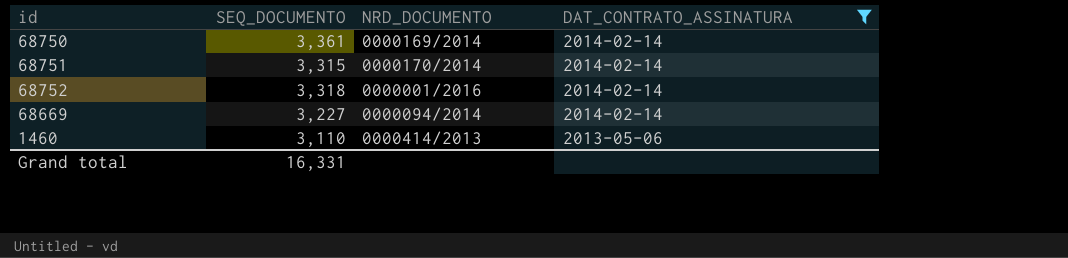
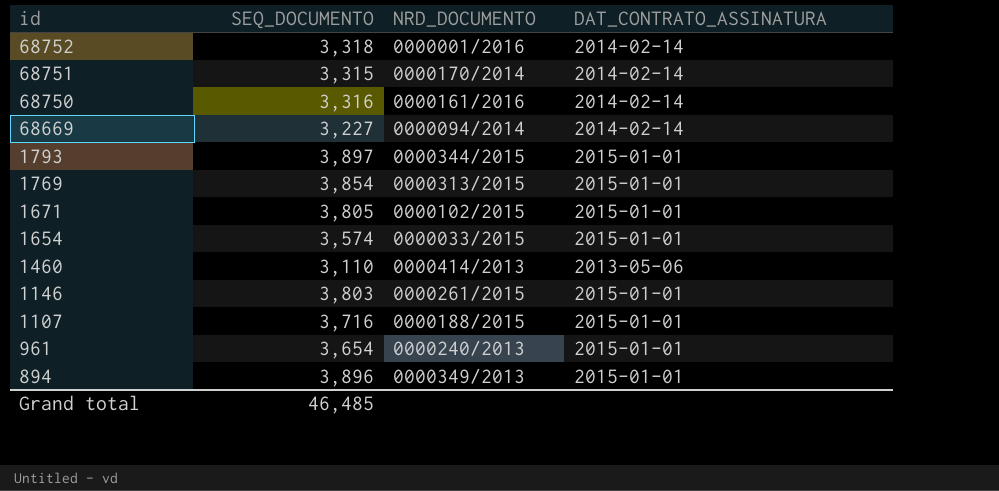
filter: DAT_CONTRATO_ASSINATURA != 2015-01-01 -> none
row order: DAT_CONTRATO_ASSINATURA descending -> id descending
68750 | SEQ_DOCUMENTO: 3,361 -> 3,316
68750 | NRD_DOCUMENTO: 0000169/2014 -> 0000161/2016
Grand total | SEQ_DOCUMENTO: 16,331 -> 46,485

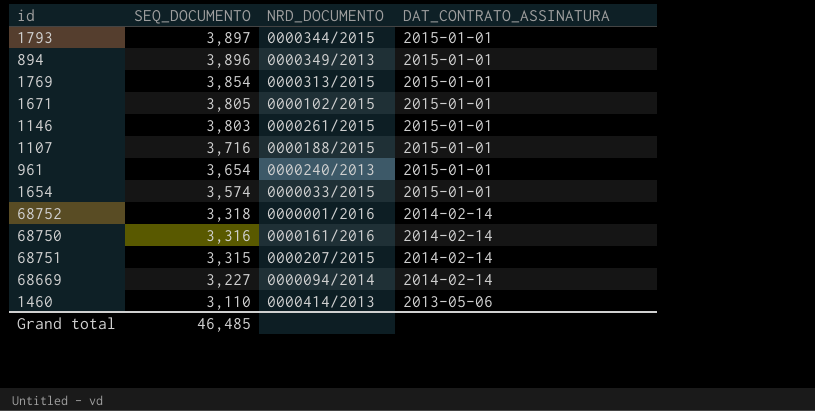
row order: id descending -> SEQ_DOCUMENTO descending
68751 | NRD_DOCUMENTO: 0000170/2014 -> 0000207/2015

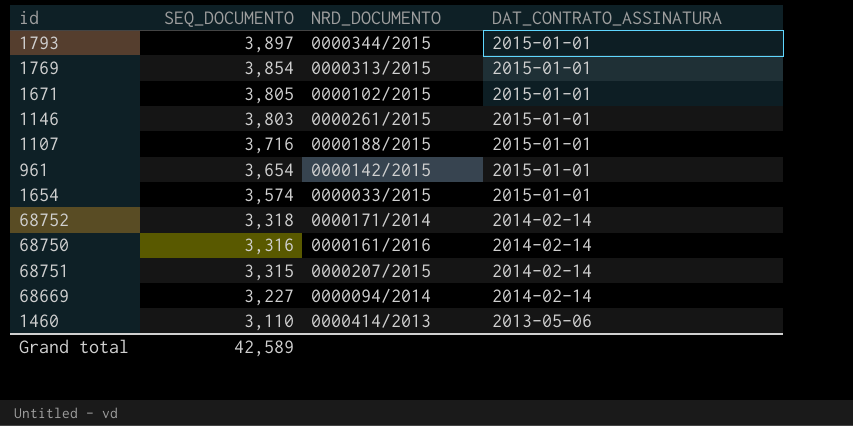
row 894: 3,896 | 0000349/2013 | 2015-01-01 -> none
961 | NRD_DOCUMENTO: 0000240/2013 -> 0000142/2015
68752 | NRD_DOCUMENTO: 0000001/2016 -> 0000171/2014
Grand total | SEQ_DOCUMENTO: 46,485 -> 42,589

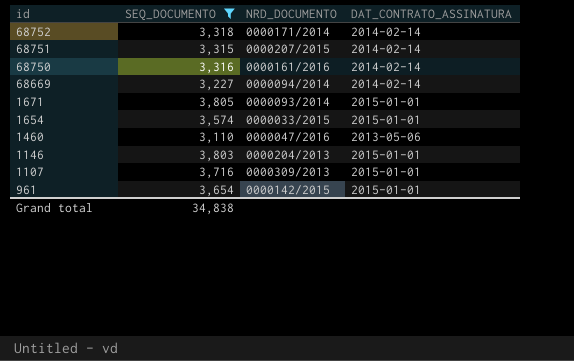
filter: none -> SEQ_DOCUMENTO <= 3,805
row order: SEQ_DOCUMENTO descending -> id descending
1671 | NRD_DOCUMENTO: 0000102/2015 -> 0000093/2014
1460 | NRD_DOCUMENTO: 0000414/2013 -> 0000047/2016
1146 | NRD_DOCUMENTO: 0000261/2015 -> 0000204/2013
1107 | NRD_DOCUMENTO: 0000188/2015 -> 0000309/2013
Grand total | SEQ_DOCUMENTO: 42,589 -> 34,838

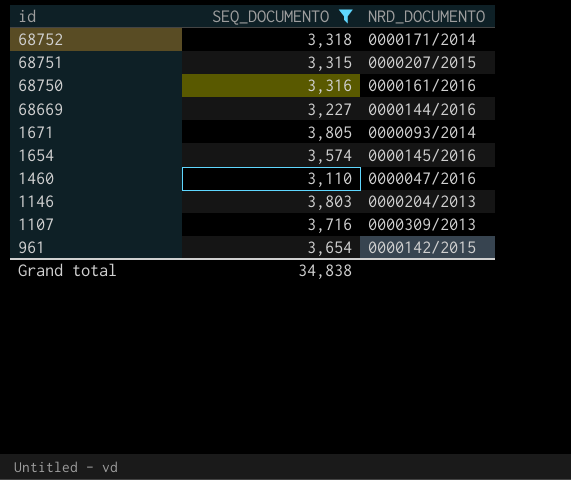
column DAT_CONTRATO_ASSINATURA | position: 4 -> none
68669 | NRD_DOCUMENTO: 0000094/2014 -> 0000144/2016
1654 | NRD_DOCUMENTO: 0000033/2015 -> 0000145/2016

